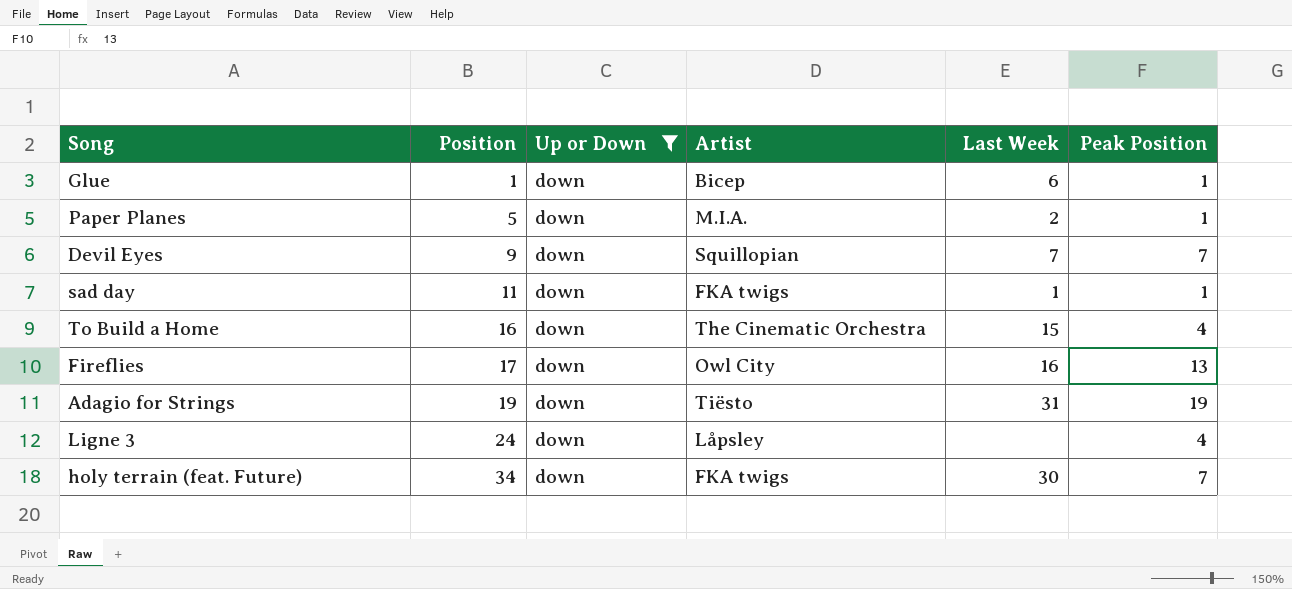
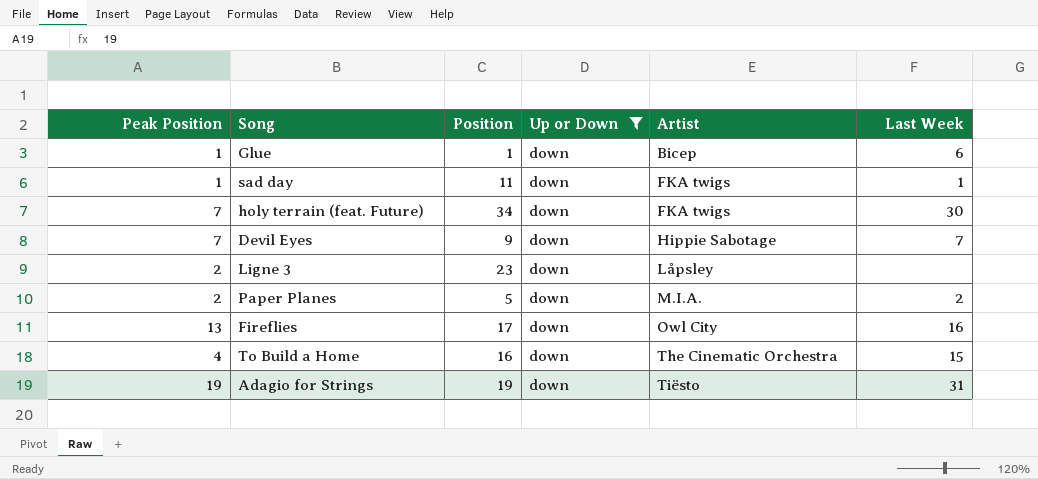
row order: Position ascending -> Artist ascending
column Peak Position | position: 6 -> 1
Devil Eyes | Artist: Squillopian -> Hippie Sabotage
Ligne 3 | Peak Position: 4 -> 2
Ligne 3 | Position: 24 -> 23
Paper Planes | Peak Position: 1 -> 2

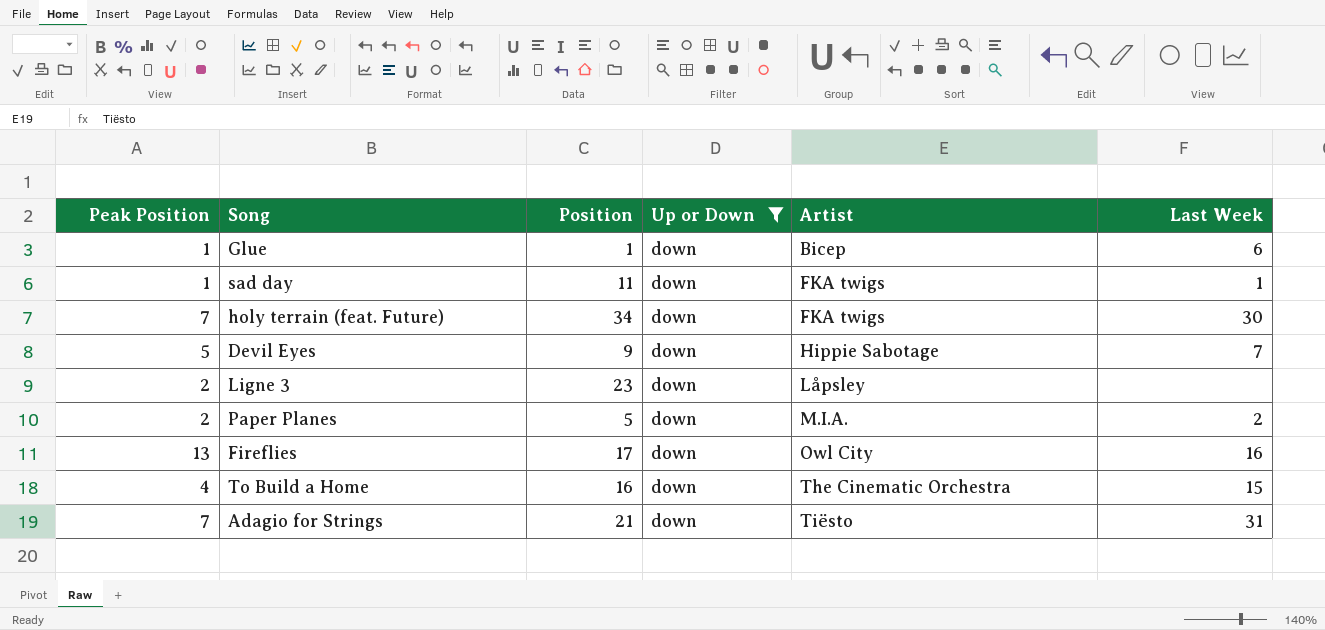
Devil Eyes | Peak Position: 7 -> 5
Adagio for Strings | Peak Position: 19 -> 7
Adagio for Strings | Position: 19 -> 21

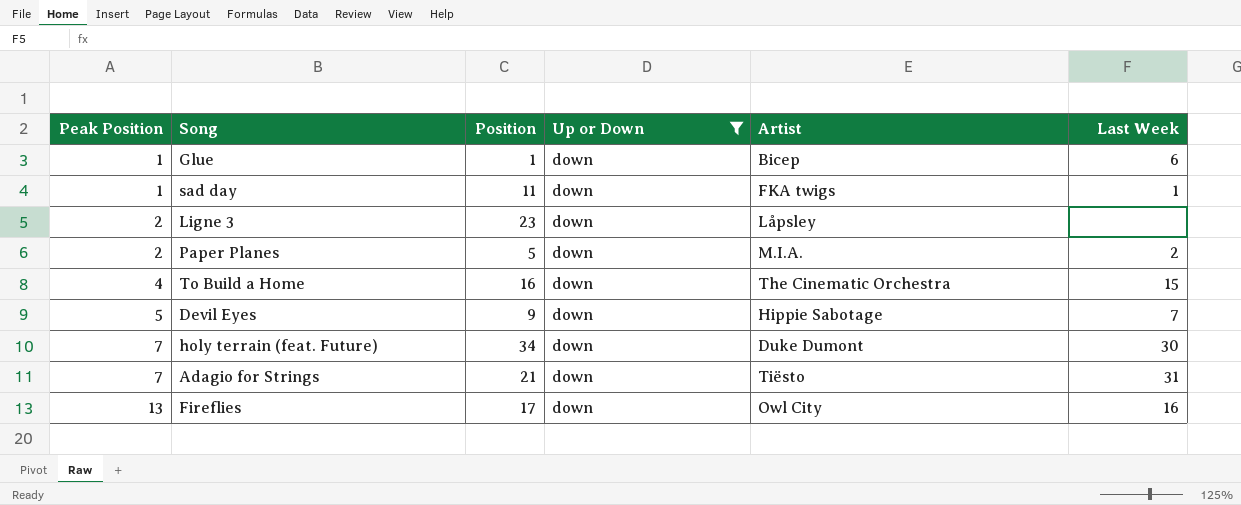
row order: Artist ascending -> Peak Position ascending
holy terrain (feat. Future) | Artist: FKA twigs -> Duke Dumont

